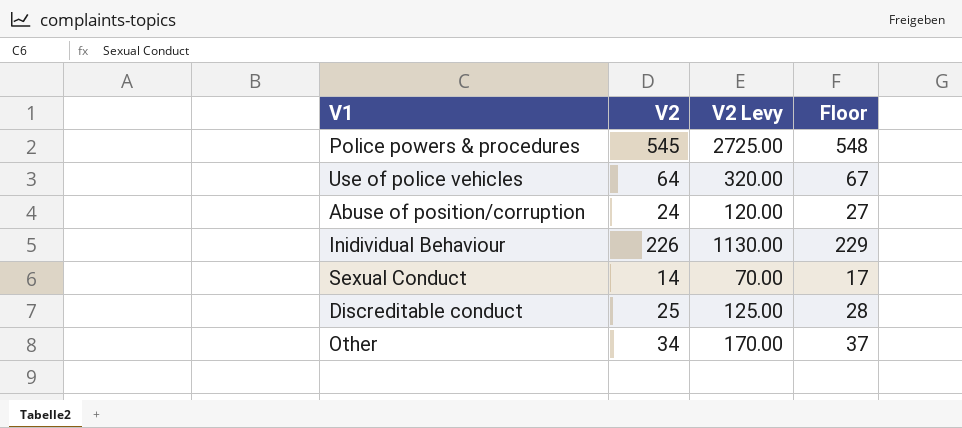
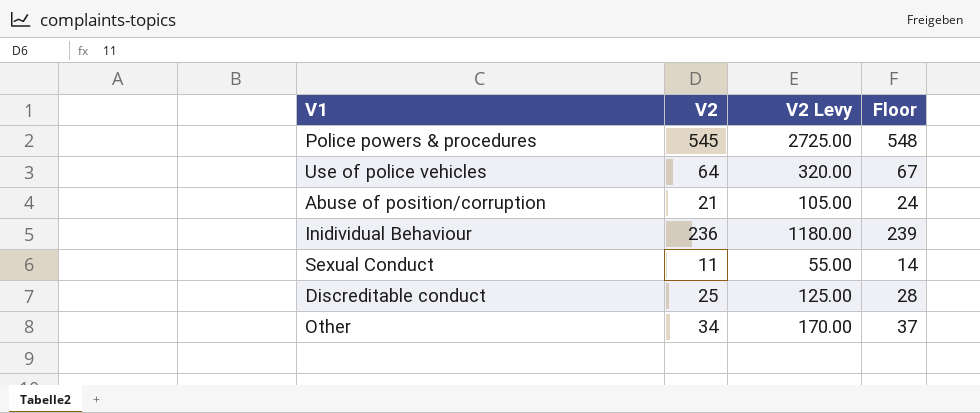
Abuse of position/corruption | V2: 24 -> 21
Abuse of position/corruption | V2 Levy: 120.00 -> 105.00
Abuse of position/corruption | Floor: 27 -> 24
Inidividual Behaviour | V2: 226 -> 236
Inidividual Behaviour | V2 Levy: 1130.00 -> 1180.00
Inidividual Behaviour | Floor: 229 -> 239
Sexual Conduct | V2: 14 -> 11
Sexual Conduct | V2 Levy: 70.00 -> 55.00
Sexual Conduct | Floor: 17 -> 14

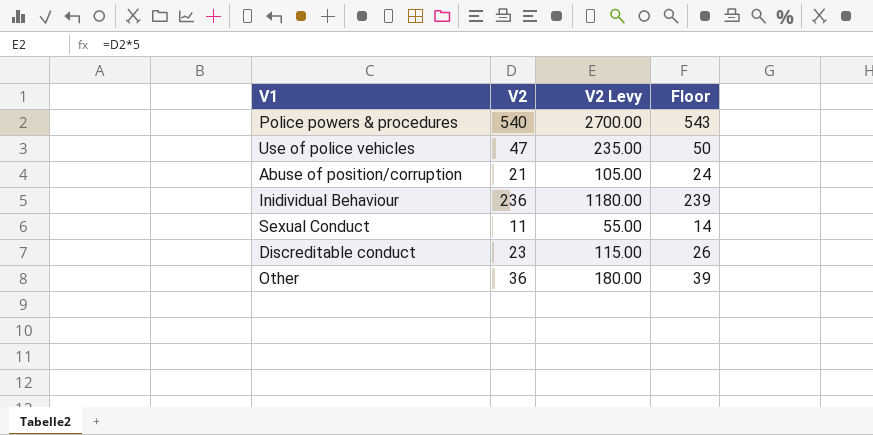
Police powers & procedures | V2: 545 -> 540
Police powers & procedures | V2 Levy: 2725.00 -> 2700.00
Police powers & procedures | Floor: 548 -> 543
Use of police vehicles | V2: 64 -> 47
Use of police vehicles | V2 Levy: 320.00 -> 235.00
Use of police vehicles | Floor: 67 -> 50
Discreditable conduct | V2: 25 -> 23
Discreditable conduct | V2 Levy: 125.00 -> 115.00
Discreditable conduct | Floor: 28 -> 26
Other | V2: 34 -> 36
Other | V2 Levy: 170.00 -> 180.00
Other | Floor: 37 -> 39

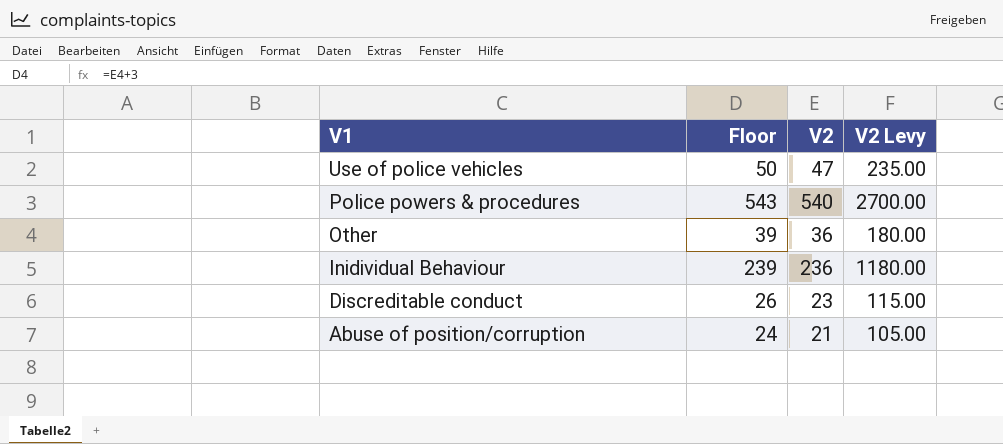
row order: none -> V1 descending
column Floor | position: 4 -> 2
row Sexual Conduct: 11 | 55.00 | 14 -> none

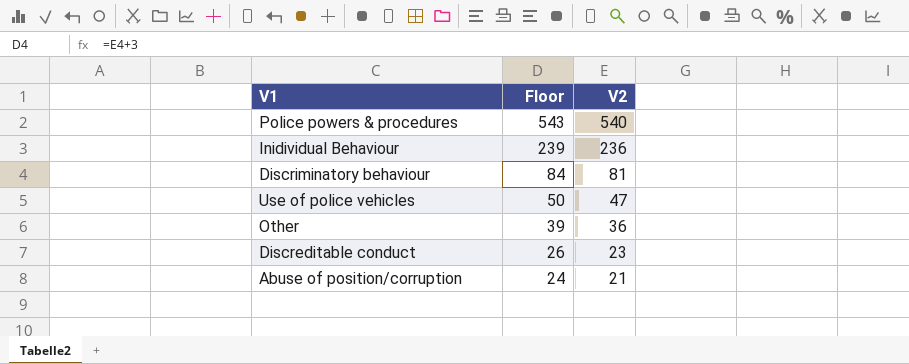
row order: V1 descending -> Floor descending
column V2 Levy | formula: [V2] * 5 -> none
row Discriminatory behaviour: none -> 84 | 81

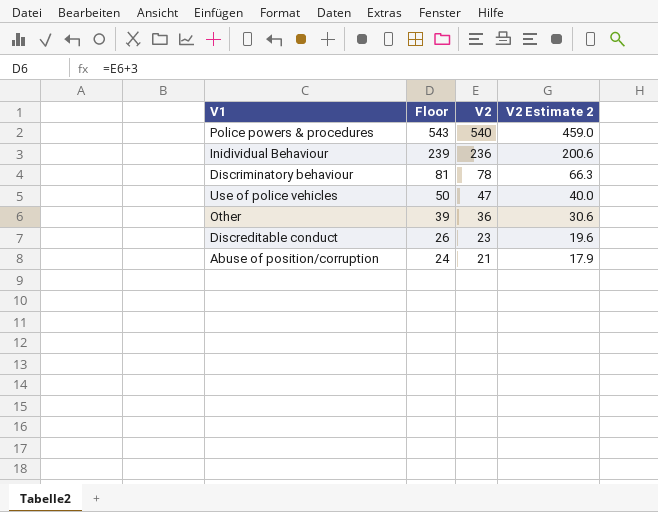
column V2 Estimate 2 | formula: none -> [V2] * 0.85
Discriminatory behaviour | Floor: 84 -> 81
Discriminatory behaviour | V2: 81 -> 78

